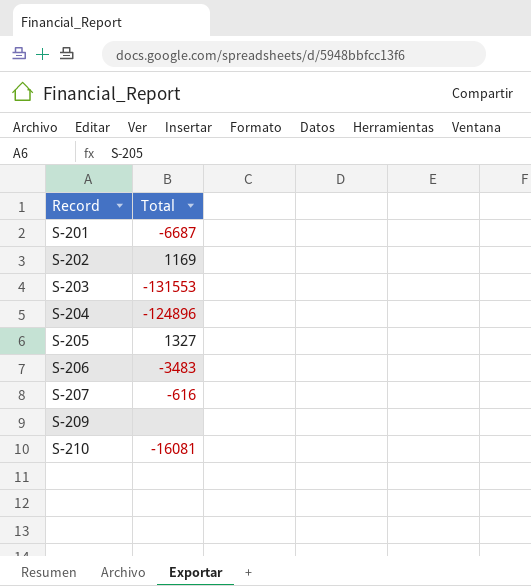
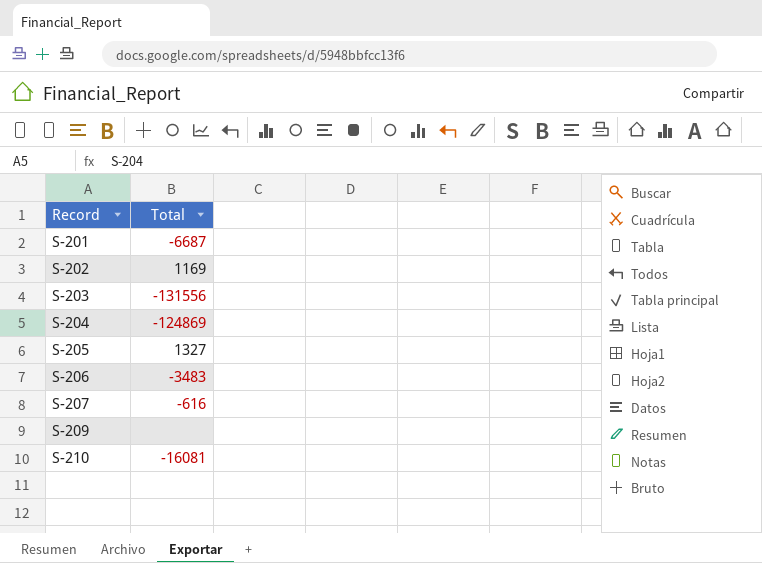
S-203 | Total: -131553 -> -131556
S-204 | Total: -124896 -> -124869

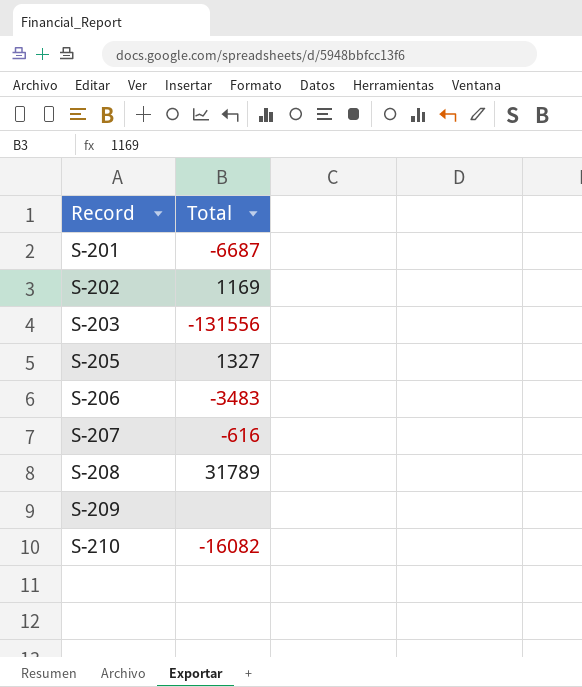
row S-204: -124869 -> none
row S-208: none -> 31789
S-210 | Total: -16081 -> -16082

